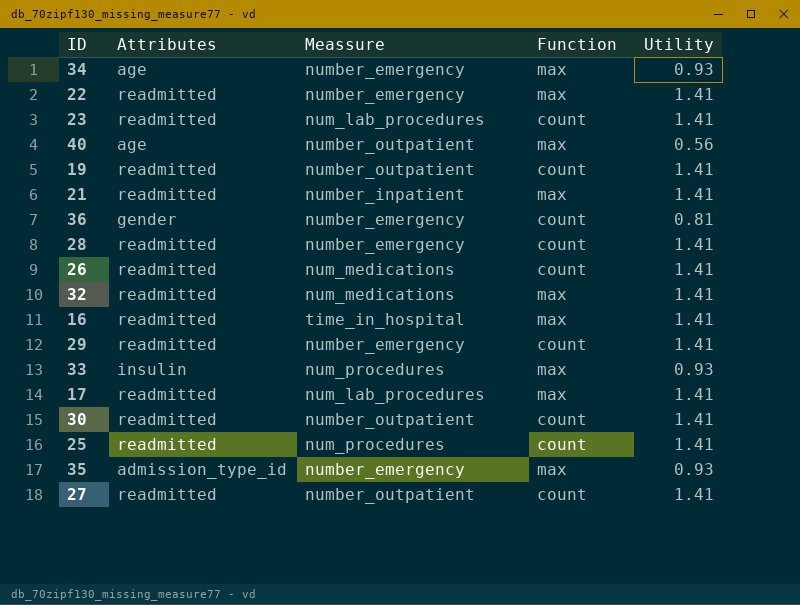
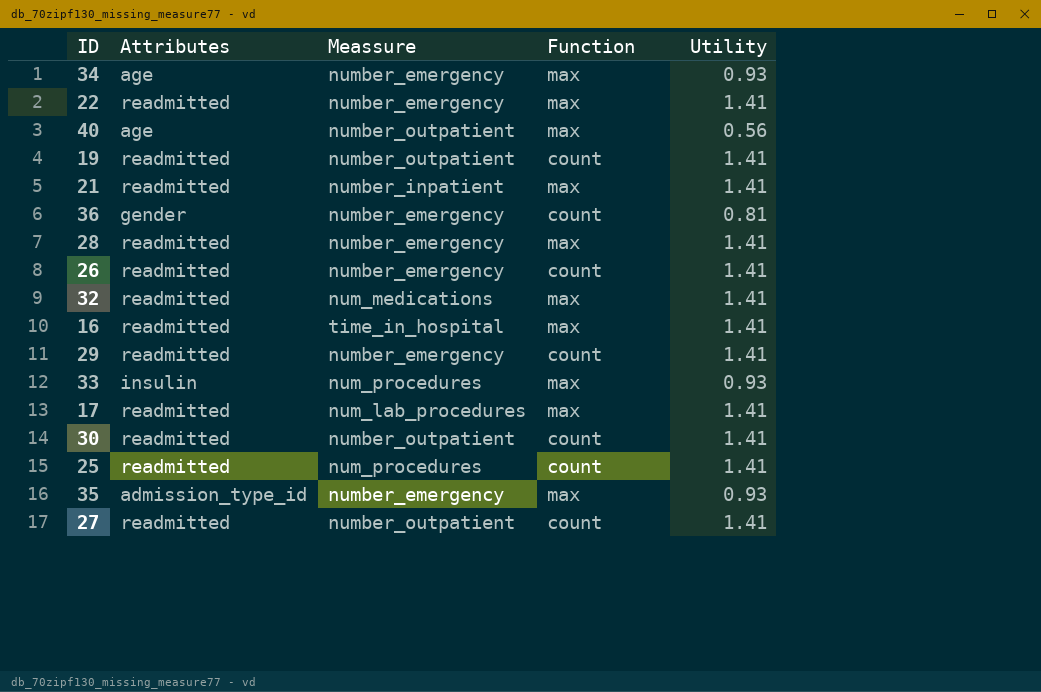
row 23: readmitted | num_lab_procedures | count | 1.41 -> none
28 | Function: count -> max
26 | Meassure: num_medications -> number_emergency

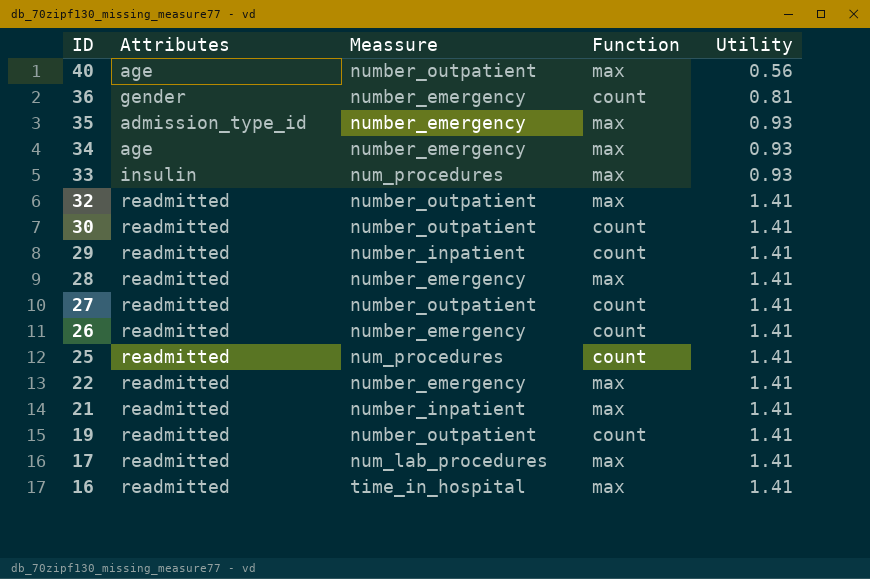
row order: none -> ID descending
32 | Meassure: num_medications -> number_outpatient
29 | Meassure: number_emergency -> number_inpatient

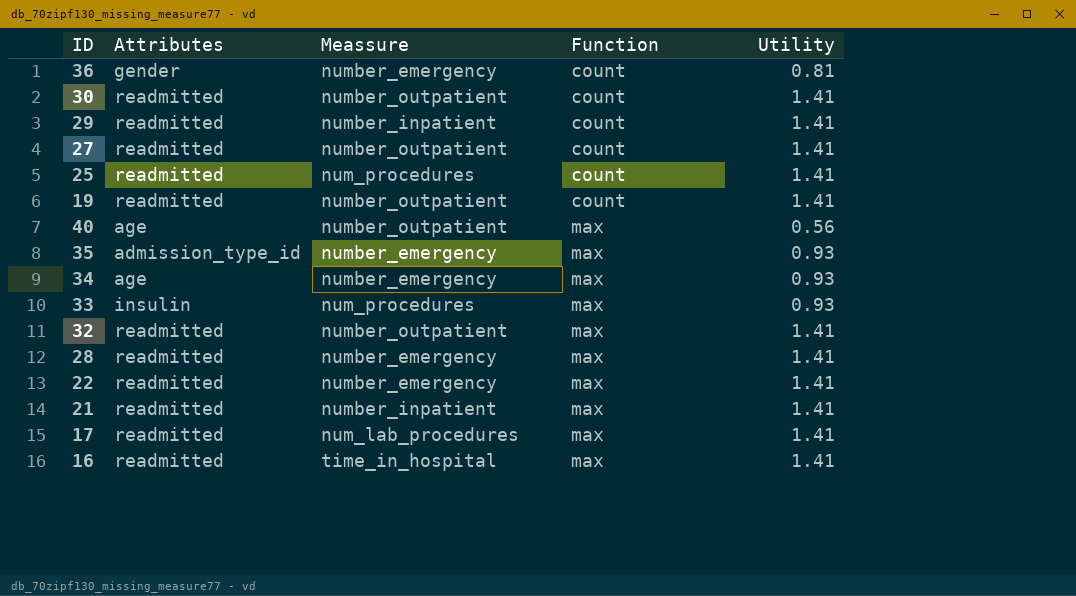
row order: ID descending -> Function ascending
row 26: readmitted | number_emergency | count | 1.41 -> none

